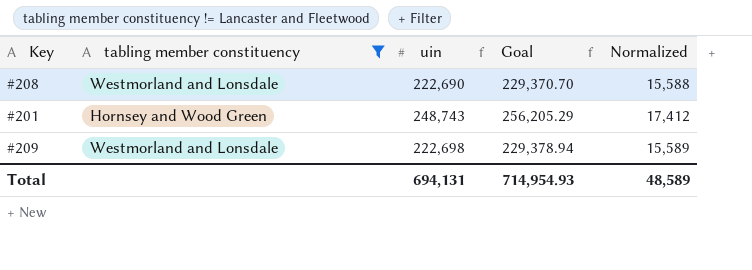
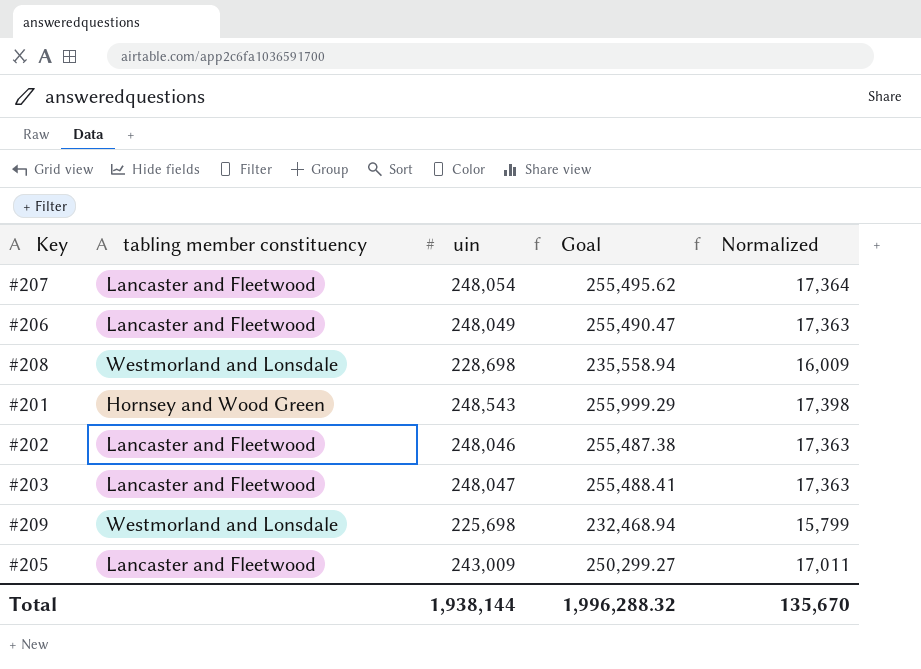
filter: tabling member constituency != Lancaster and Fleetwood -> none
#208 | uin: 222,690 -> 228,698
#208 | Goal: 229,370.70 -> 235,558.94
#208 | Normalized: 15,588 -> 16,009
#201 | uin: 248,743 -> 248,543
#201 | Goal: 256,205.29 -> 255,999.29
#201 | Normalized: 17,412 -> 17,398
#209 | uin: 222,698 -> 225,698
#209 | Goal: 229,378.94 -> 232,468.94
#209 | Normalized: 15,589 -> 15,799
Total | uin: 694,131 -> 1,938,144
Total | Goal: 714,954.93 -> 1,996,288.32
Total | Normalized: 48,589 -> 135,670

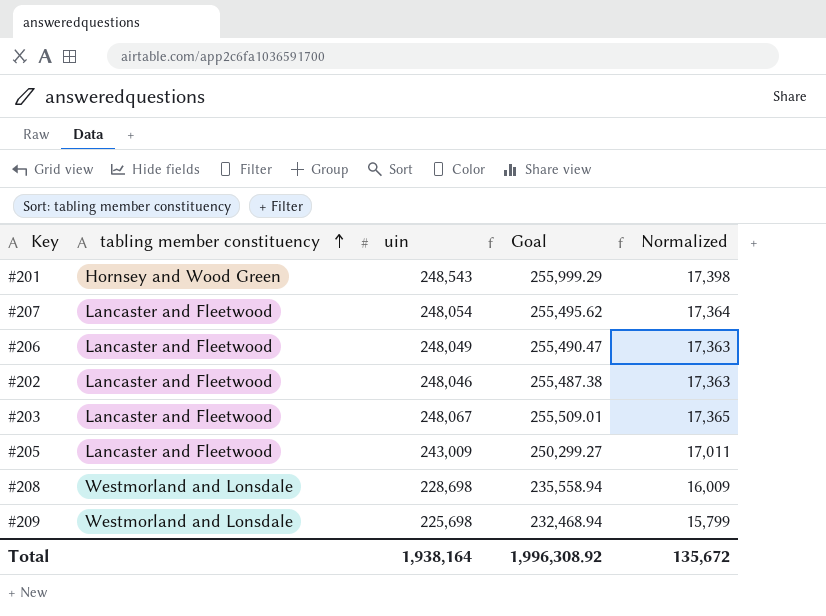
row order: none -> tabling member constituency ascending
#203 | uin: 248,047 -> 248,067
#203 | Goal: 255,488.41 -> 255,509.01
#203 | Normalized: 17,363 -> 17,365
Total | uin: 1,938,144 -> 1,938,164
Total | Goal: 1,996,288.32 -> 1,996,308.92
Total | Normalized: 135,670 -> 135,672

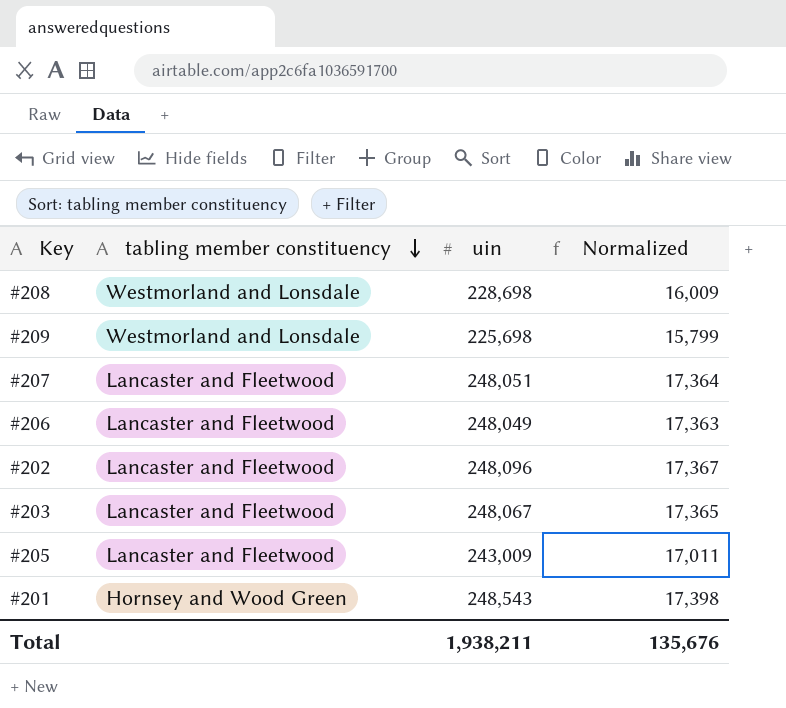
row order: tabling member constituency ascending -> tabling member constituency descending
column Goal | formula: [uin] * 1.03 -> none
#207 | uin: 248,054 -> 248,051
#202 | uin: 248,046 -> 248,096
#202 | Normalized: 17,363 -> 17,367
Total | uin: 1,938,164 -> 1,938,211
Total | Normalized: 135,672 -> 135,676

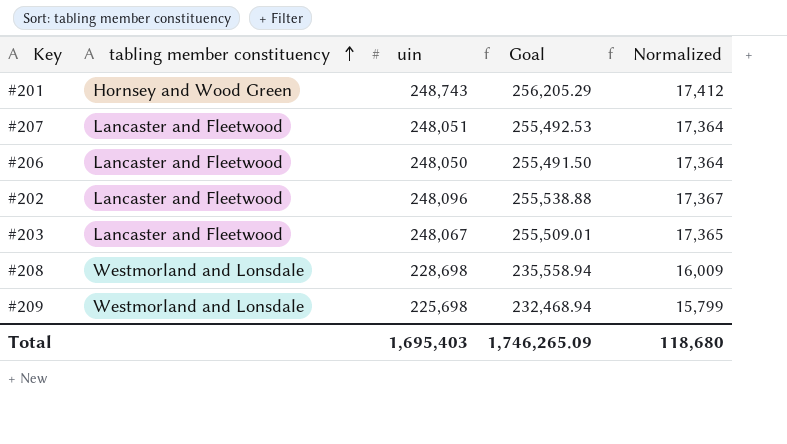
row order: tabling member constituency descending -> tabling member constituency ascending
column Goal | formula: none -> [uin] * 1.03
row #205: Lancaster and Fleetwood | 243,009 | 17,011 -> none
#201 | uin: 248,543 -> 248,743
#201 | Normalized: 17,398 -> 17,412
#206 | uin: 248,049 -> 248,050
#206 | Normalized: 17,363 -> 17,364
Total | uin: 1,938,211 -> 1,695,403
Total | Normalized: 135,676 -> 118,680

